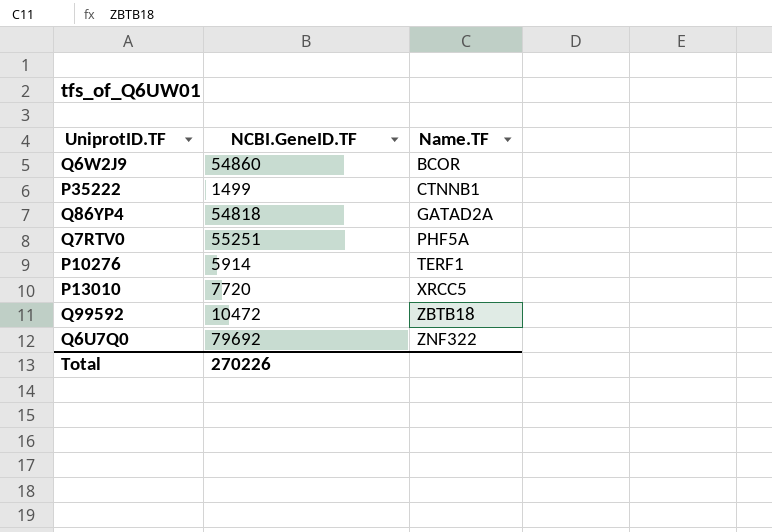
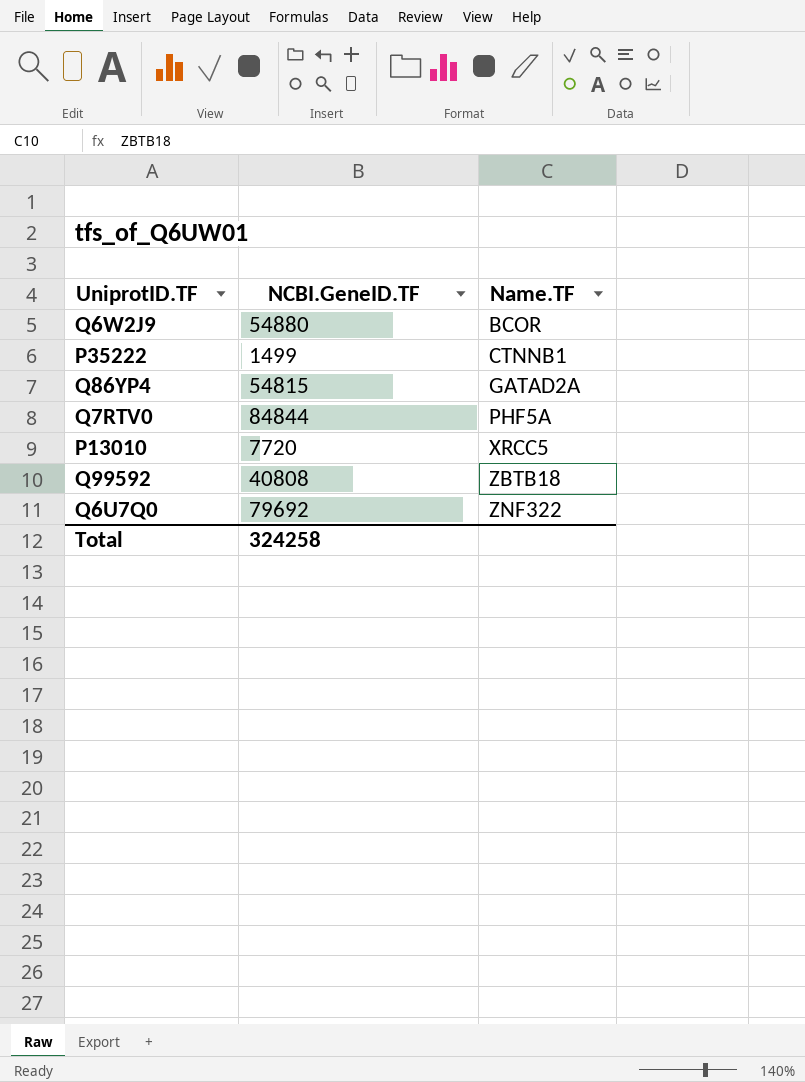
row P10276: 5914 | TERF1 -> none
Q6W2J9 | NCBI.GeneID.TF: 54860 -> 54880
Q86YP4 | NCBI.GeneID.TF: 54818 -> 54815
Q7RTV0 | NCBI.GeneID.TF: 55251 -> 84844
Q99592 | NCBI.GeneID.TF: 10472 -> 40808
Total | NCBI.GeneID.TF: 270226 -> 324258

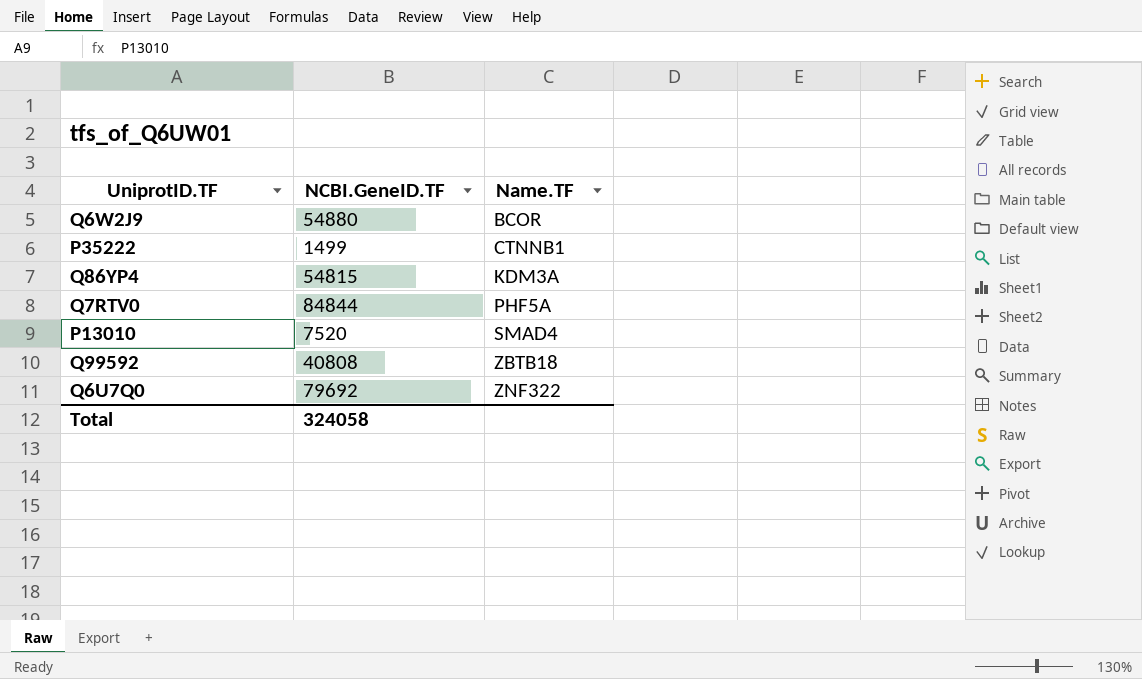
Q86YP4 | Name.TF: GATAD2A -> KDM3A
P13010 | NCBI.GeneID.TF: 7720 -> 7520
P13010 | Name.TF: XRCC5 -> SMAD4
Total | NCBI.GeneID.TF: 324258 -> 324058

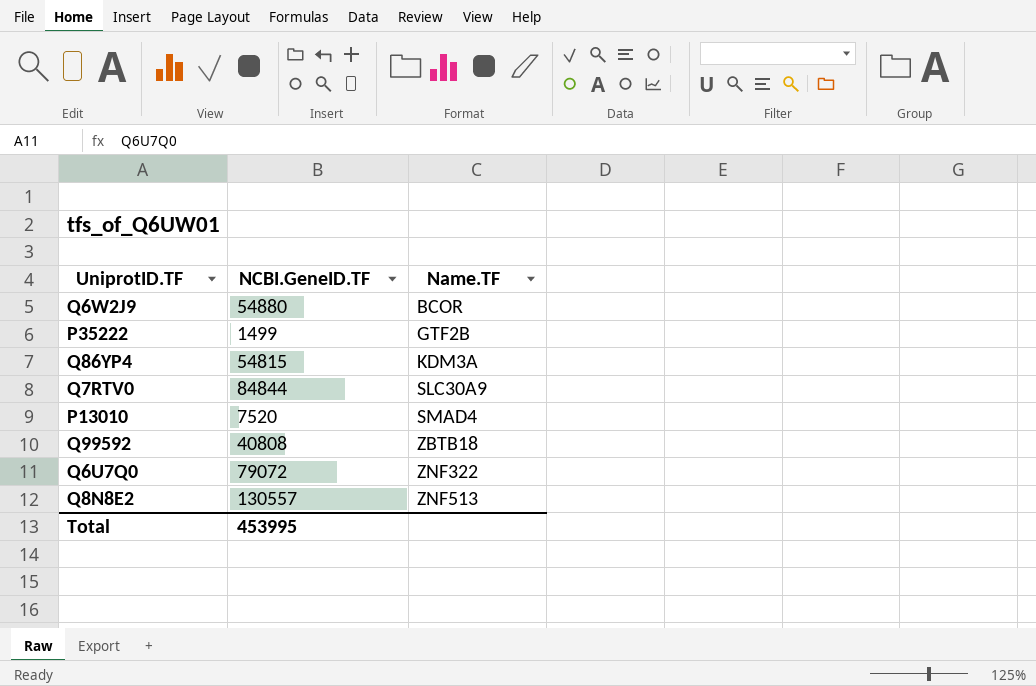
P35222 | Name.TF: CTNNB1 -> GTF2B
Q7RTV0 | Name.TF: PHF5A -> SLC30A9
Q6U7Q0 | NCBI.GeneID.TF: 79692 -> 79072
row Q8N8E2: none -> 130557 | ZNF513
Total | NCBI.GeneID.TF: 324058 -> 453995

